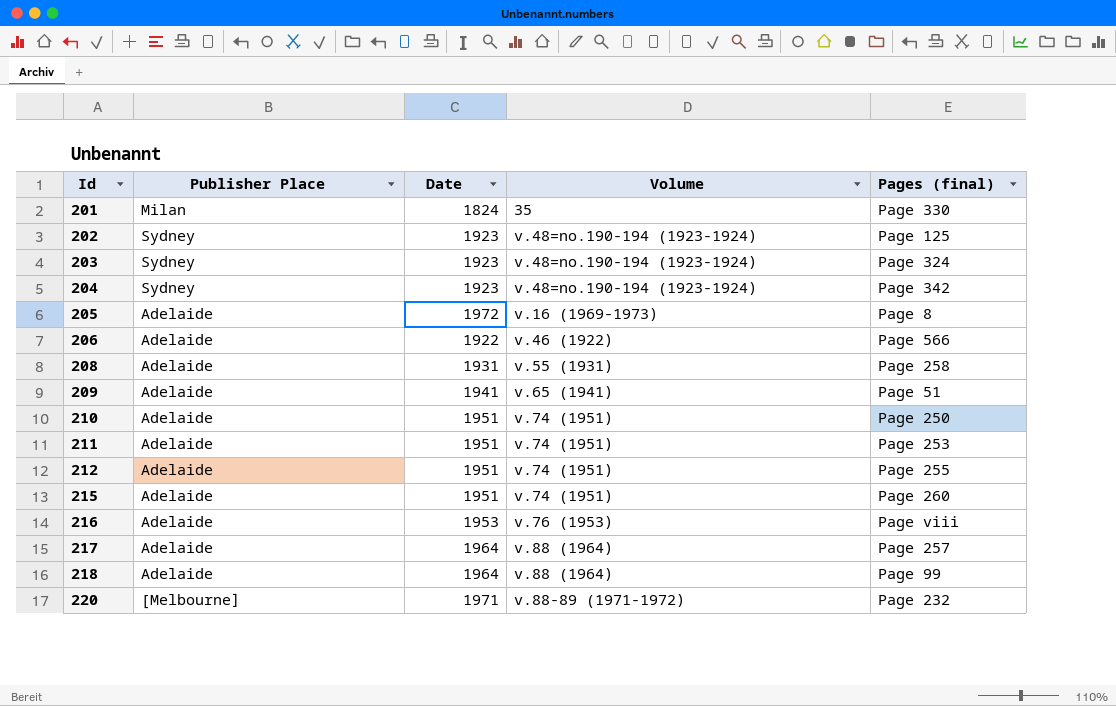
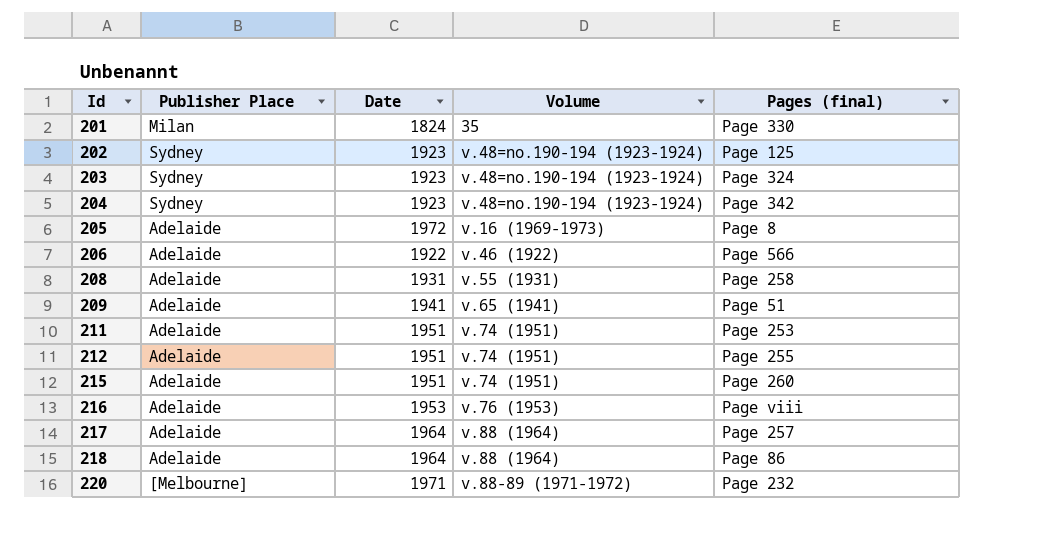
row 210: Adelaide | 1951 | v.74 (1951) | Page 250 -> none
218 | Pages (final): Page 99 -> Page 86

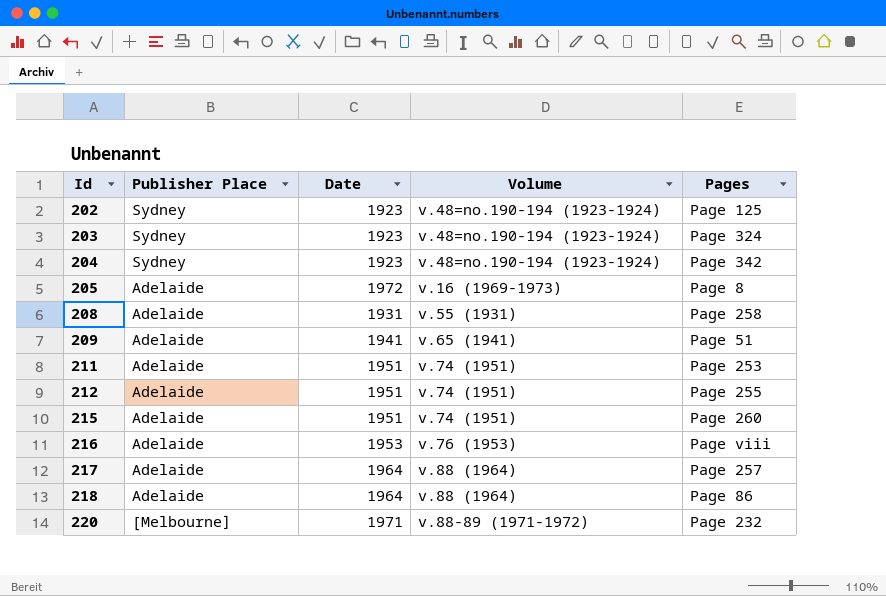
column name: Pages (final) -> Pages
row 201: Milan | 1824 | 35 | Page 330 -> none
row 206: Adelaide | 1922 | v.46 (1922) | Page 566 -> none

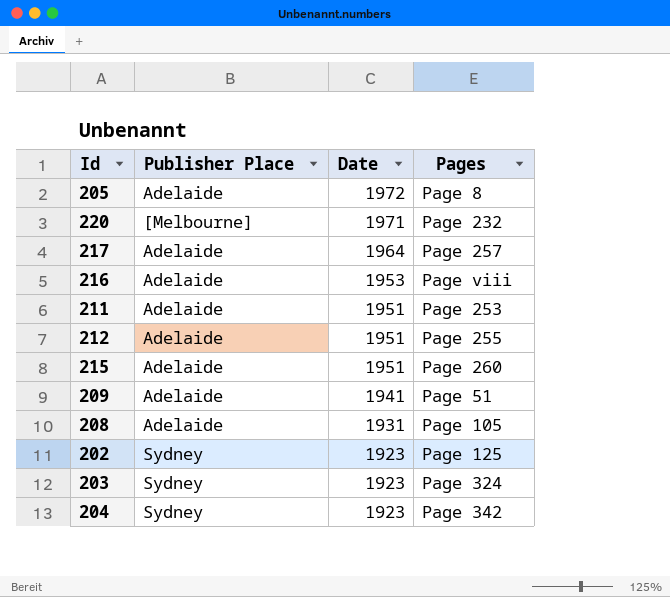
row order: Id ascending -> Date descending
column Volume | position: 4 -> none
row 218: Adelaide | 1964 | v.88 (1964) | Page 86 -> none
208 | Pages: Page 258 -> Page 105

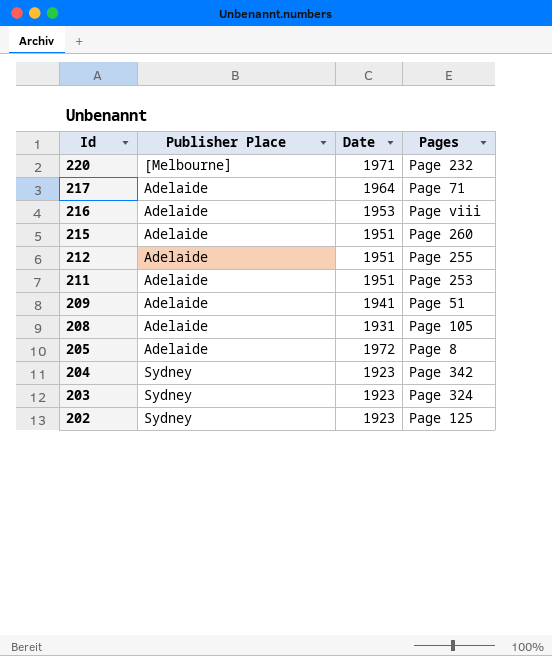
row order: Date descending -> Id descending
217 | Pages: Page 257 -> Page 71

